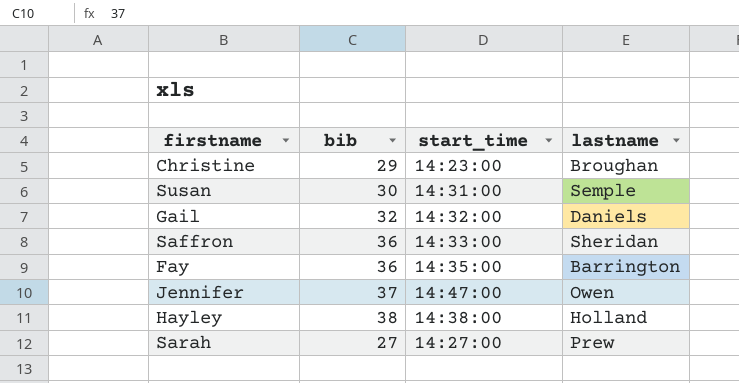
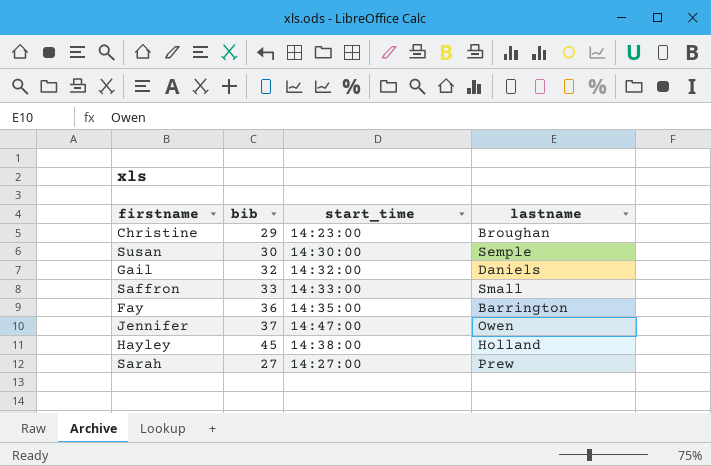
Susan | start_time: 14:31:00 -> 14:30:00
Saffron | bib: 36 -> 33
Saffron | lastname: Sheridan -> Small
Hayley | bib: 38 -> 45

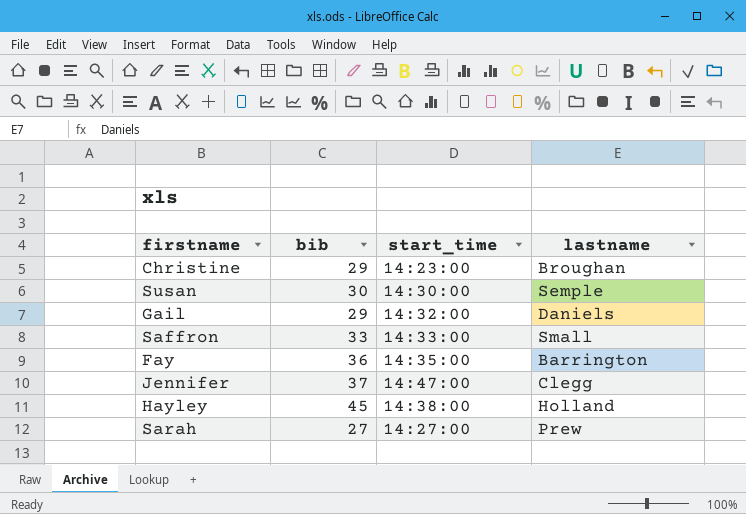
Gail | bib: 32 -> 29
Jennifer | lastname: Owen -> Clegg

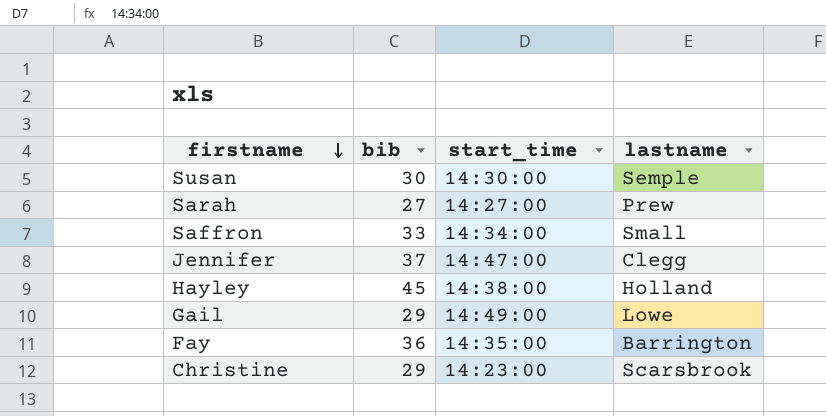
row order: none -> firstname descending
Saffron | start_time: 14:33:00 -> 14:34:00
Gail | start_time: 14:32:00 -> 14:49:00
Gail | lastname: Daniels -> Lowe
Christine | lastname: Broughan -> Scarsbrook

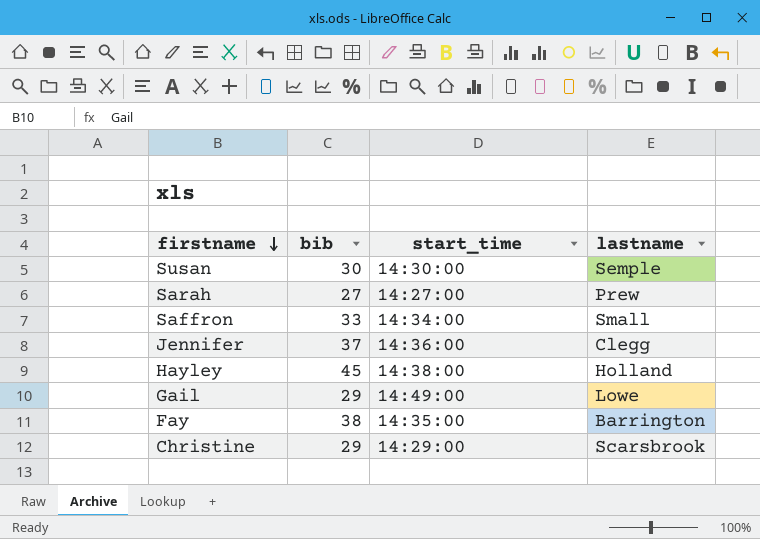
Jennifer | start_time: 14:47:00 -> 14:36:00
Fay | bib: 36 -> 38
Christine | start_time: 14:23:00 -> 14:29:00

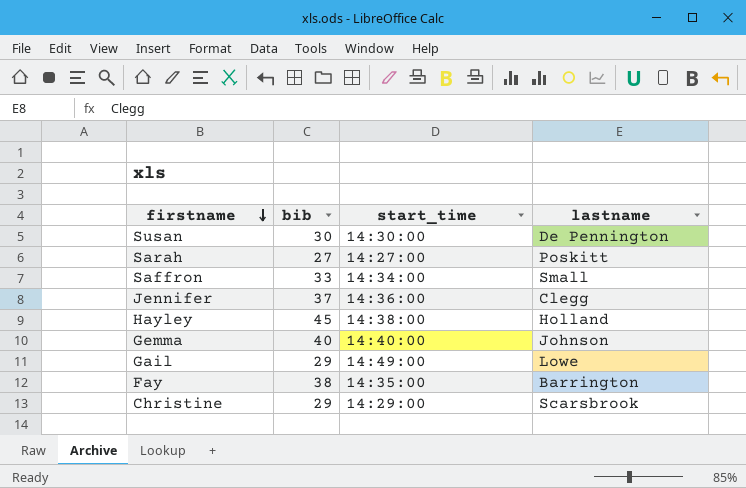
Susan | lastname: Semple -> De Pennington
Sarah | lastname: Prew -> Poskitt
row Gemma: none -> 40 | 14:40:00 | Johnson

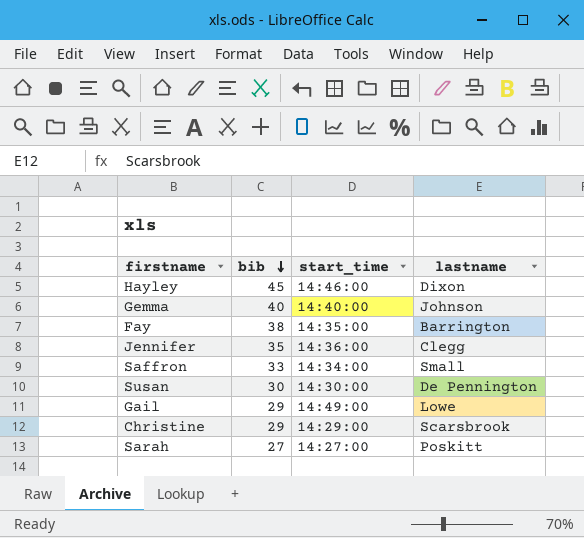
row order: firstname descending -> bib descending
Hayley | start_time: 14:38:00 -> 14:46:00
Hayley | lastname: Holland -> Dixon
Jennifer | bib: 37 -> 35

